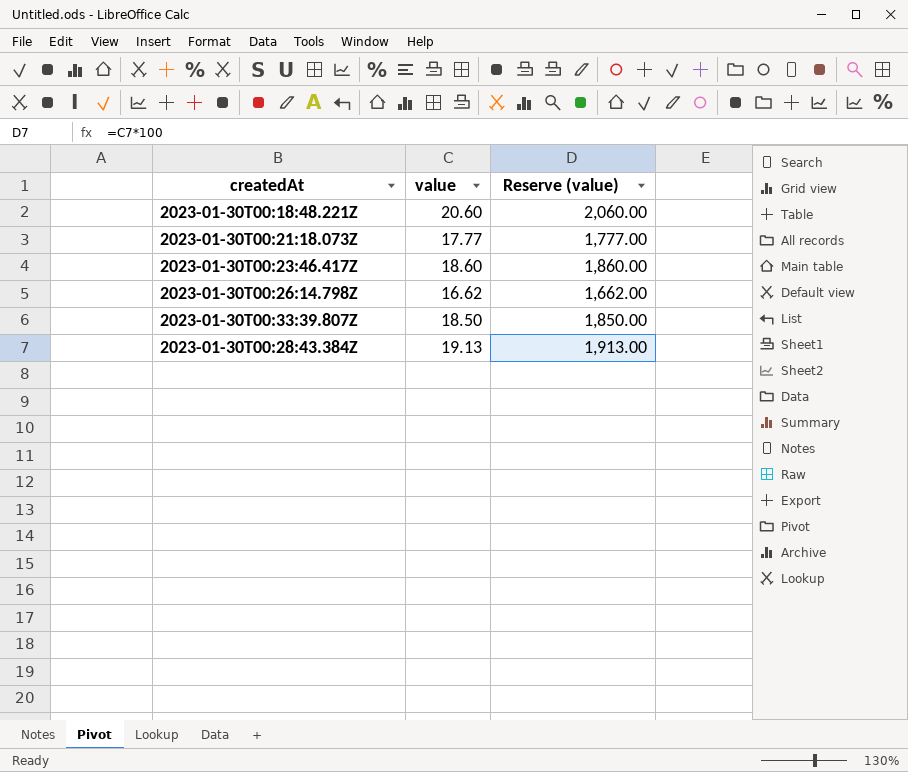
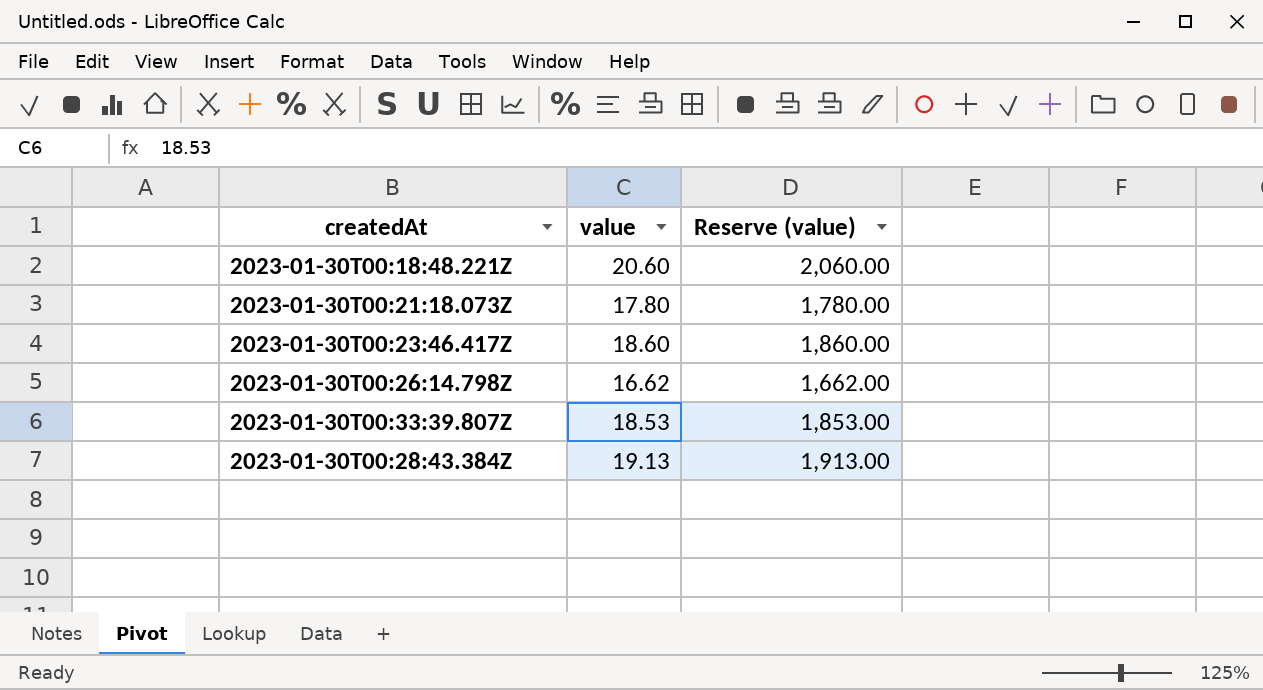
2023-01-30T00:21:18.073Z | value: 17.77 -> 17.80
2023-01-30T00:21:18.073Z | Reserve (value): 1,777.00 -> 1,780.00
2023-01-30T00:33:39.807Z | value: 18.50 -> 18.53
2023-01-30T00:33:39.807Z | Reserve (value): 1,850.00 -> 1,853.00

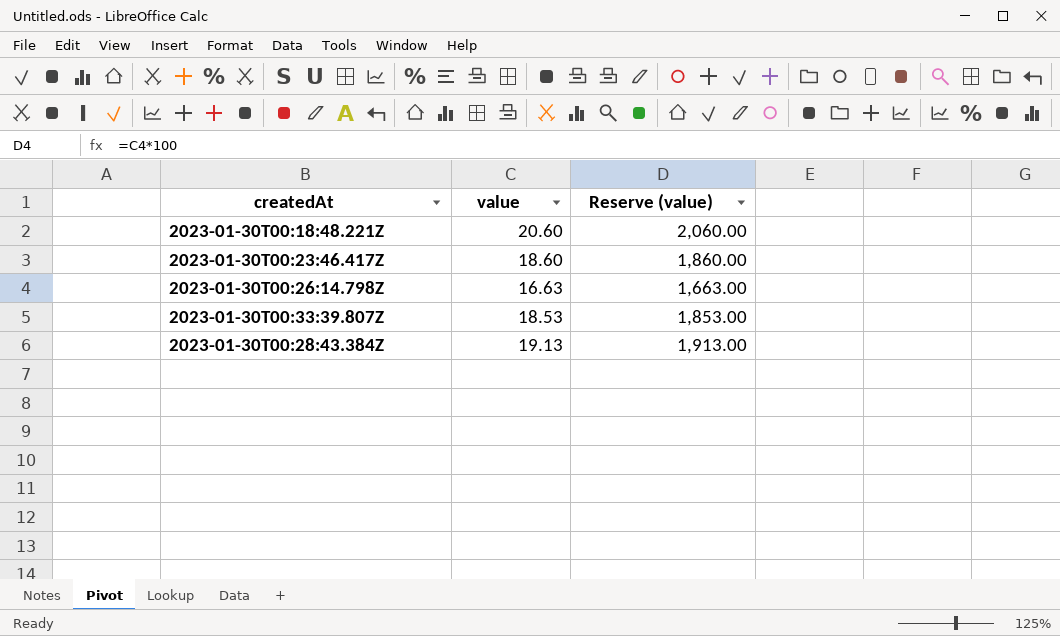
row 2023-01-30T00:21:18.073Z: 17.80 | 1,780.00 -> none
2023-01-30T00:26:14.798Z | value: 16.62 -> 16.63
2023-01-30T00:26:14.798Z | Reserve (value): 1,662.00 -> 1,663.00

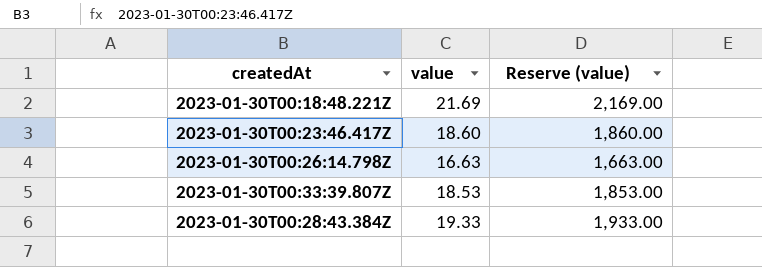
2023-01-30T00:18:48.221Z | value: 20.60 -> 21.69
2023-01-30T00:18:48.221Z | Reserve (value): 2,060.00 -> 2,169.00
2023-01-30T00:28:43.384Z | value: 19.13 -> 19.33
2023-01-30T00:28:43.384Z | Reserve (value): 1,913.00 -> 1,933.00

